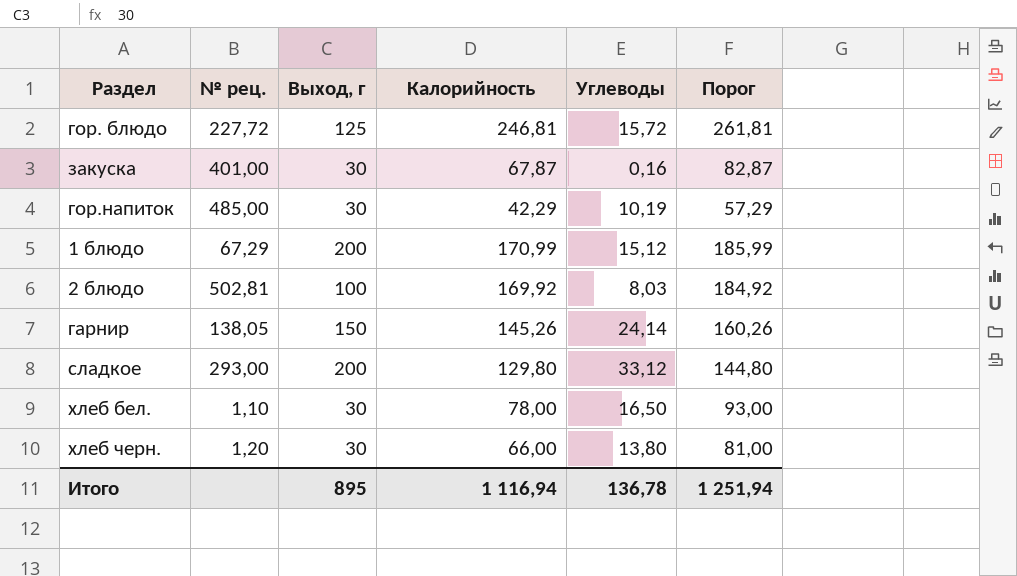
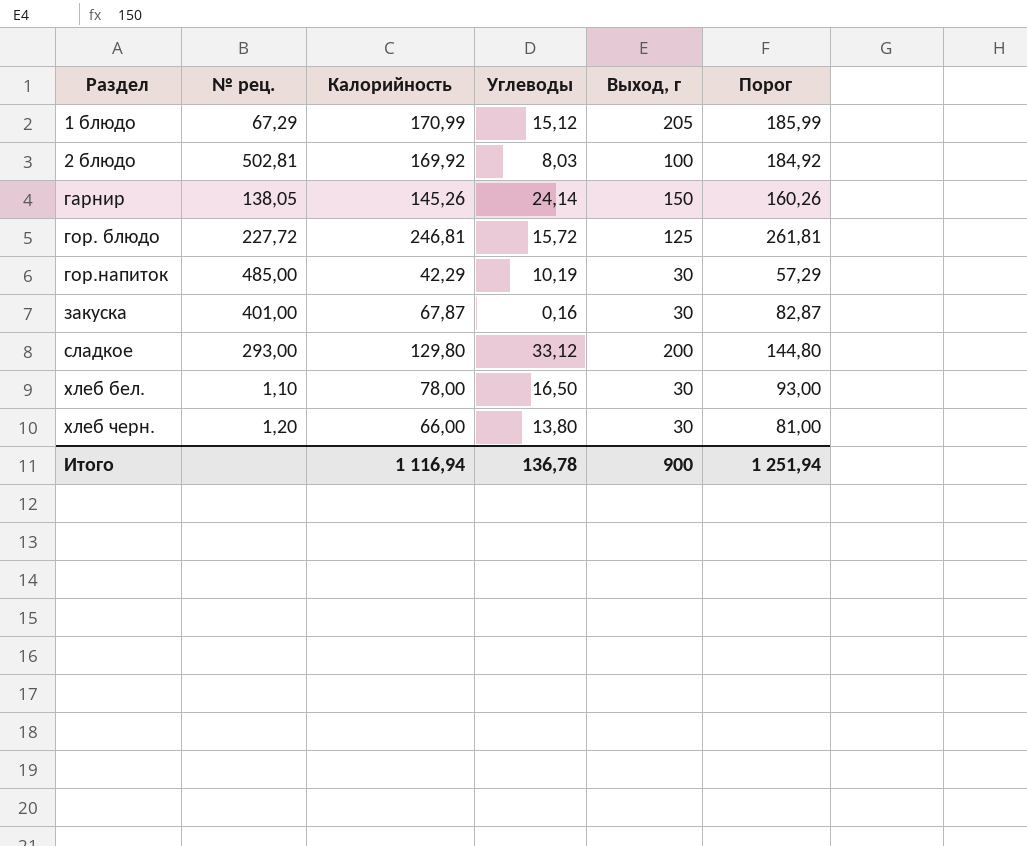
row order: none -> Раздел ascending
column Выход, г | position: 3 -> 5
1 блюдо | Выход, г: 200 -> 205
Итого | Выход, г: 895 -> 900

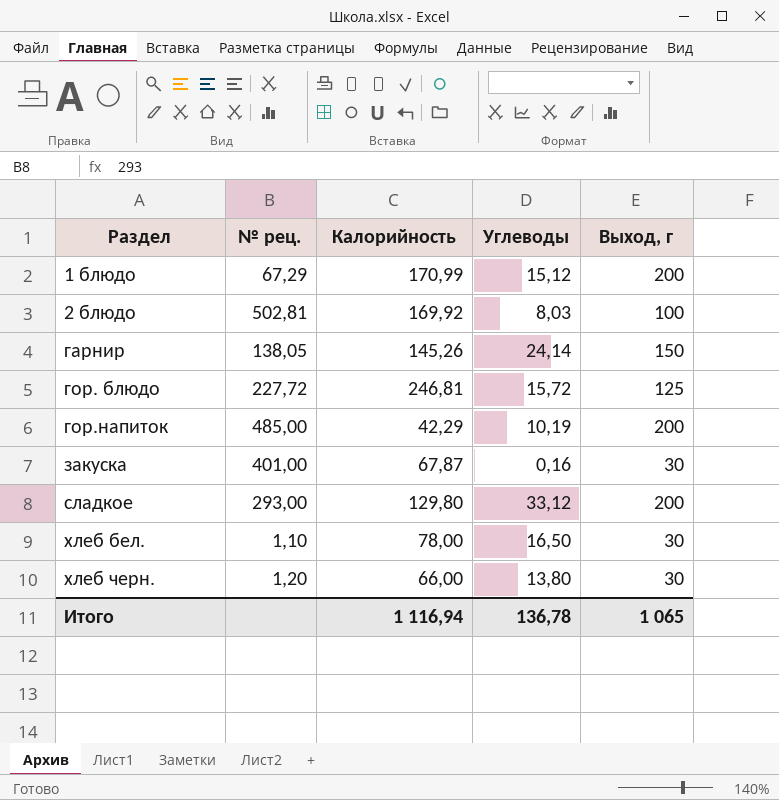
column Порог | formula: [Калорийность] + 15 -> none
1 блюдо | Выход, г: 205 -> 200
гор.напиток | Выход, г: 30 -> 200
Итого | Выход, г: 900 -> 1 065

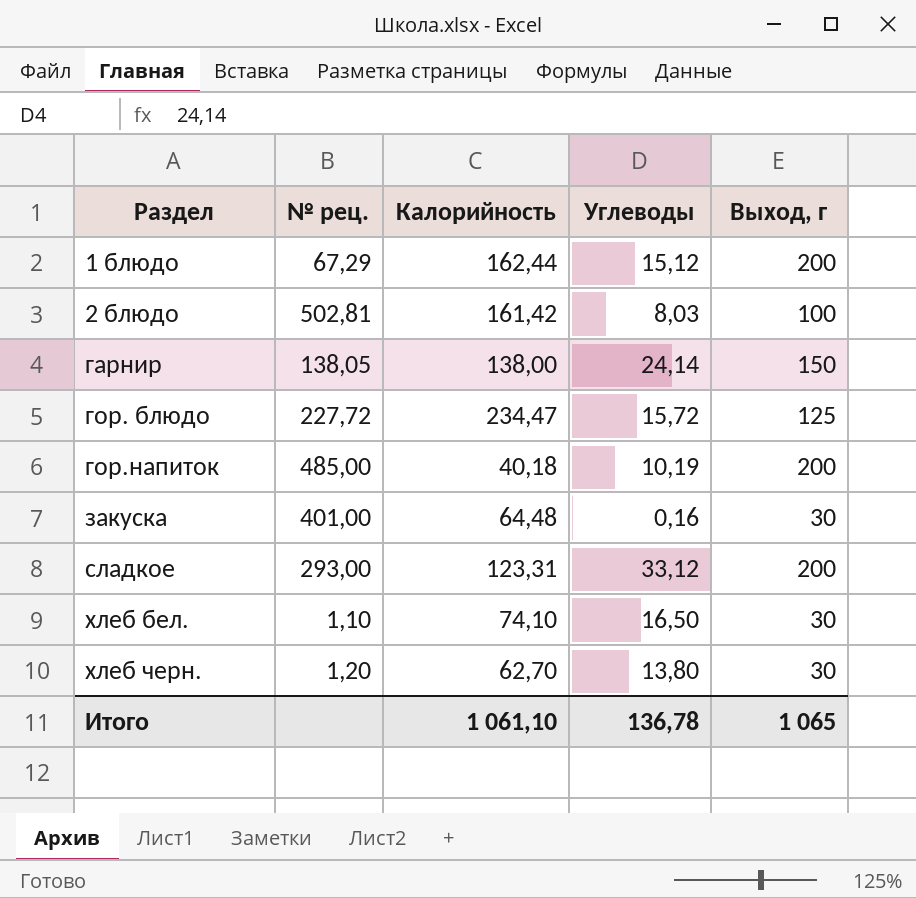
1 блюдо | Калорийность: 170,99 -> 162,44
2 блюдо | Калорийность: 169,92 -> 161,42
гарнир | Калорийность: 145,26 -> 138,00
гор. блюдо | Калорийность: 246,81 -> 234,47
гор.напиток | Калорийность: 42,29 -> 40,18
закуска | Калорийность: 67,87 -> 64,48
сладкое | Калорийность: 129,80 -> 123,31
хлеб бел. | Калорийность: 78,00 -> 74,10
хлеб черн. | Калорийность: 66,00 -> 62,70
Итого | Калорийность: 1 116,94 -> 1 061,10

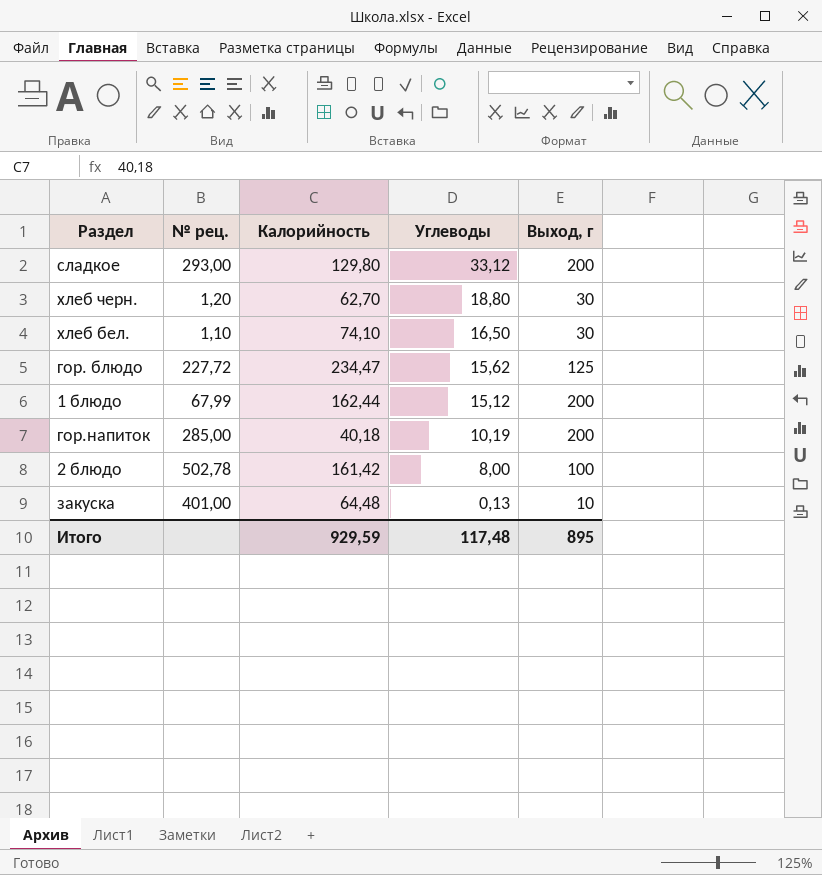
row order: Раздел ascending -> Углеводы descending
row гарнир: 138,05 | 138,00 | 24,14 | 150 -> none
сладкое | Калорийность: 123,31 -> 129,80
хлеб черн. | Углеводы: 13,80 -> 18,80
гор. блюдо | Углеводы: 15,72 -> 15,62
1 блюдо | № рец.: 67,29 -> 67,99
гор.напиток | № рец.: 485,00 -> 285,00
2 блюдо | № рец.: 502,81 -> 502,78
2 блюдо | Углеводы: 8,03 -> 8,00
закуска | Углеводы: 0,16 -> 0,13
закуска | Выход, г: 30 -> 10
Итого | Калорийность: 1 061,10 -> 929,59
Итого | Углеводы: 136,78 -> 117,48
Итого | Выход, г: 1 065 -> 895

